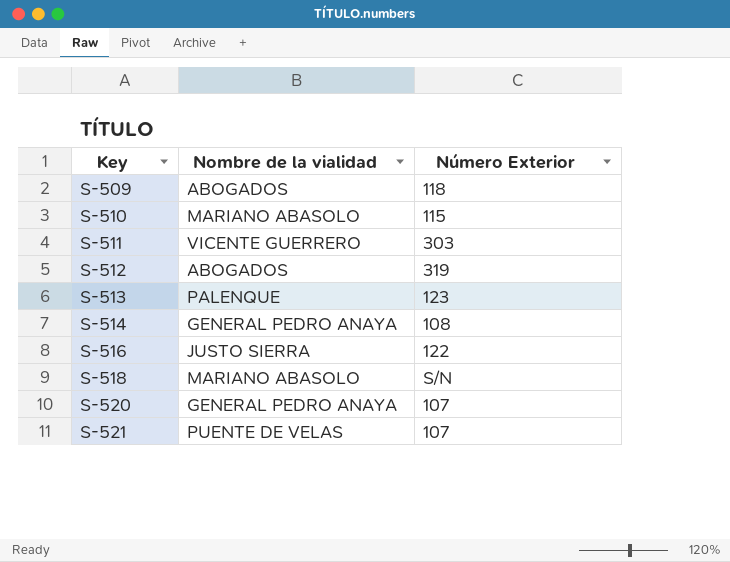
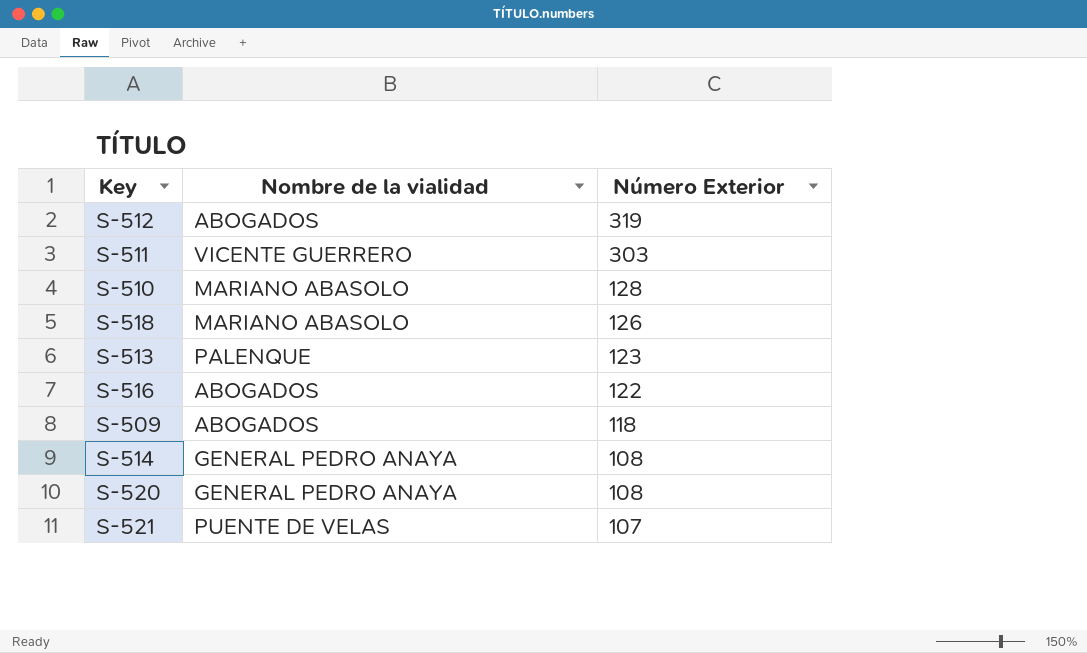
row order: Key ascending -> Número Exterior descending
S-510 | Número Exterior: 115 -> 128
S-518 | Número Exterior: S/N -> 126
S-516 | Nombre de la vialidad: JUSTO SIERRA -> ABOGADOS
S-520 | Número Exterior: 107 -> 108

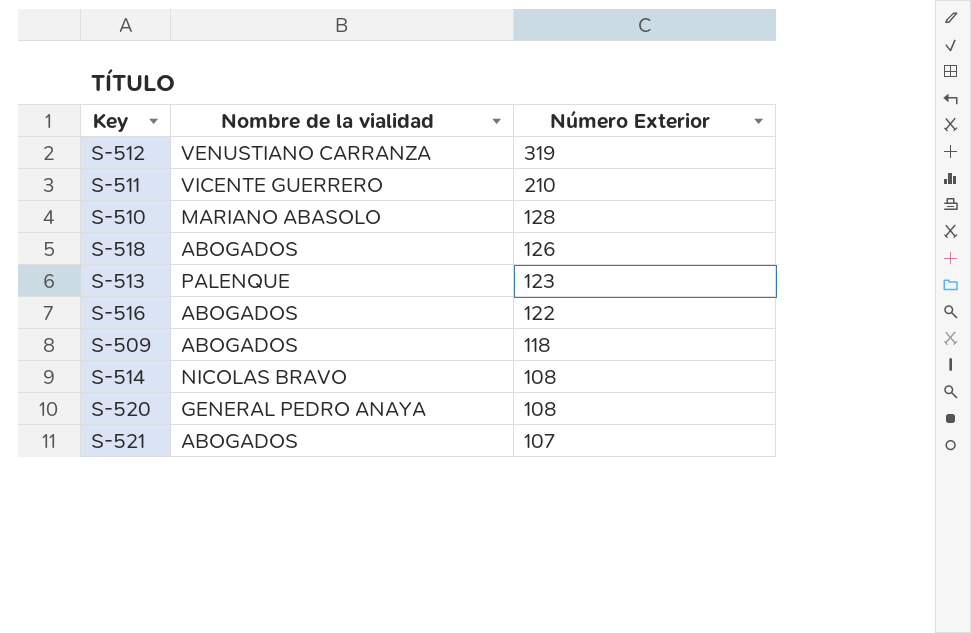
S-512 | Nombre de la vialidad: ABOGADOS -> VENUSTIANO CARRANZA
S-511 | Número Exterior: 303 -> 210
S-518 | Nombre de la vialidad: MARIANO ABASOLO -> ABOGADOS
S-514 | Nombre de la vialidad: GENERAL PEDRO ANAYA -> NICOLAS BRAVO
S-521 | Nombre de la vialidad: PUENTE DE VELAS -> ABOGADOS

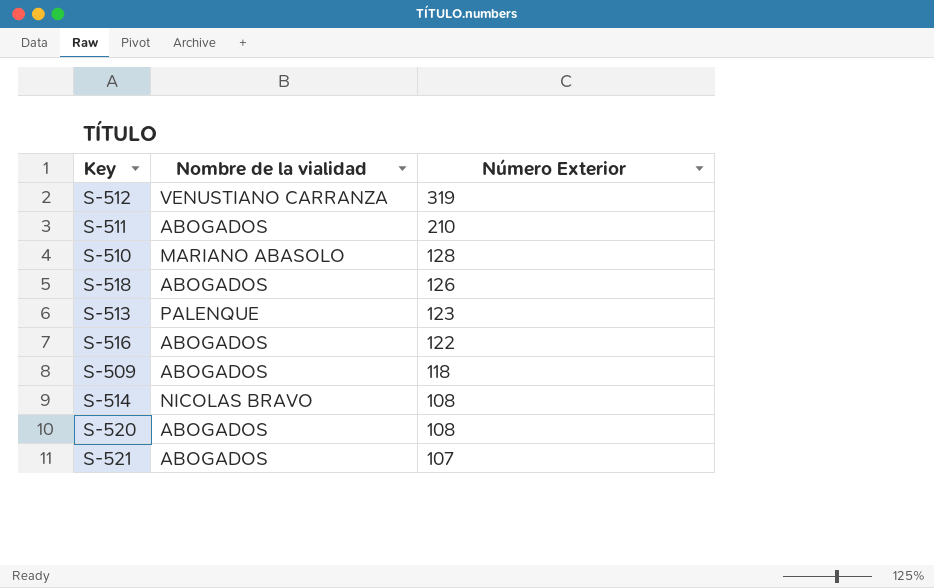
S-511 | Nombre de la vialidad: VICENTE GUERRERO -> ABOGADOS
S-520 | Nombre de la vialidad: GENERAL PEDRO ANAYA -> ABOGADOS

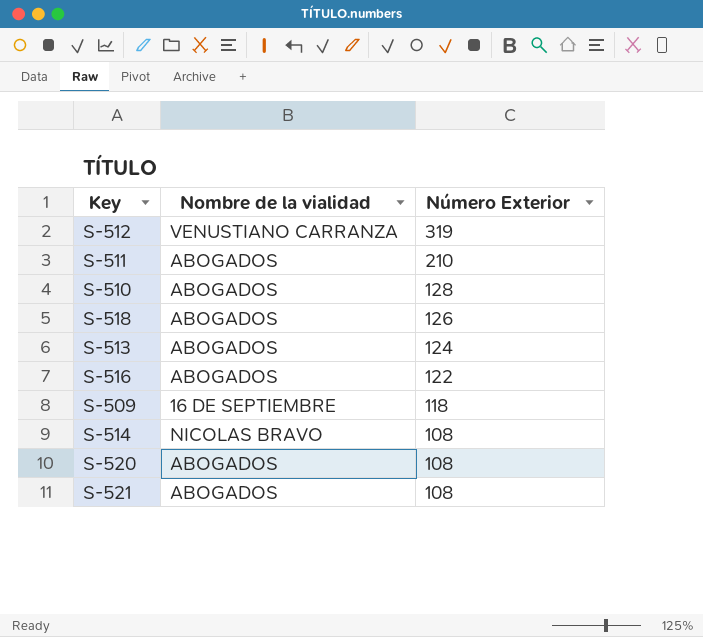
S-510 | Nombre de la vialidad: MARIANO ABASOLO -> ABOGADOS
S-513 | Nombre de la vialidad: PALENQUE -> ABOGADOS
S-513 | Número Exterior: 123 -> 124
S-509 | Nombre de la vialidad: ABOGADOS -> 16 DE SEPTIEMBRE
S-521 | Número Exterior: 107 -> 108

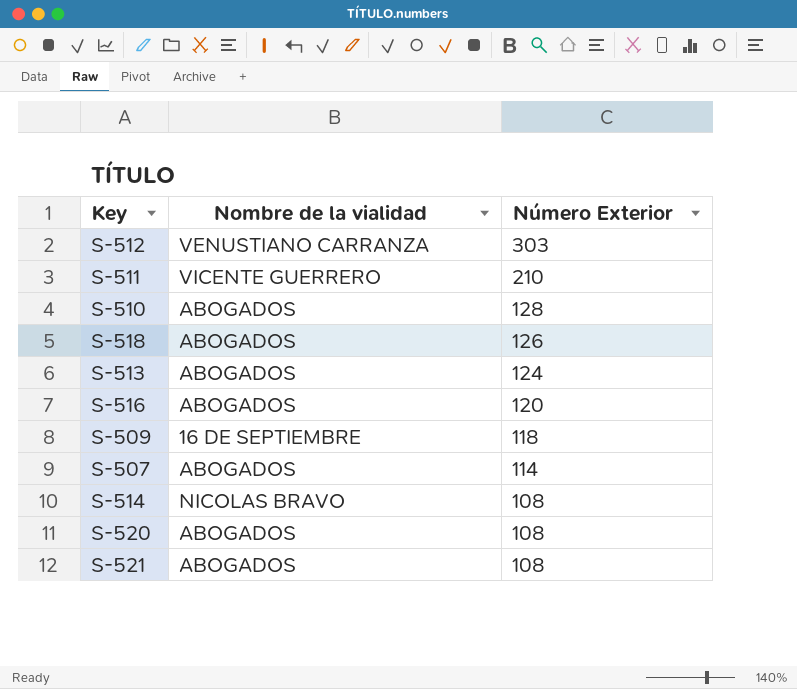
S-512 | Número Exterior: 319 -> 303
S-511 | Nombre de la vialidad: ABOGADOS -> VICENTE GUERRERO
S-516 | Número Exterior: 122 -> 120
row S-507: none -> ABOGADOS | 114

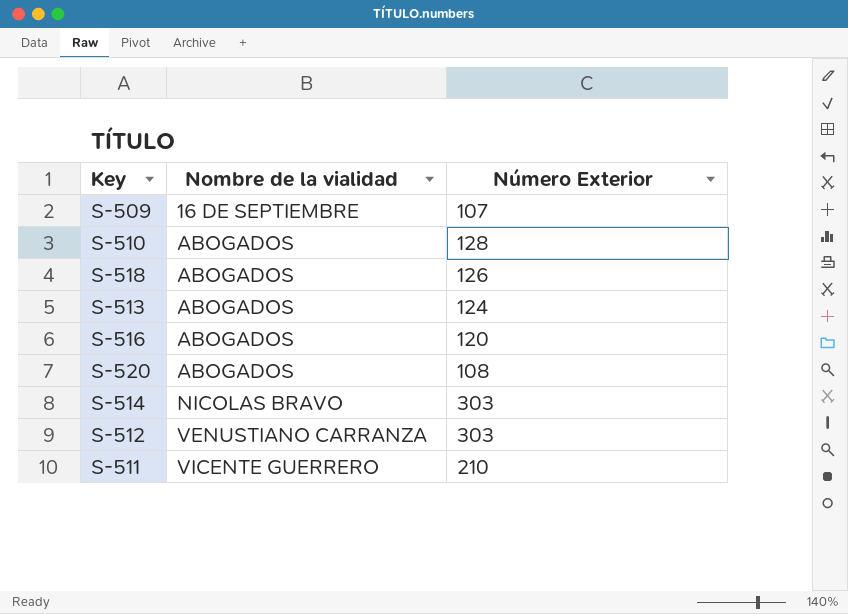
row order: Número Exterior descending -> Nombre de la vialidad ascending
row S-507: ABOGADOS | 114 -> none
row S-521: ABOGADOS | 108 -> none
S-509 | Número Exterior: 118 -> 107
S-514 | Número Exterior: 108 -> 303

